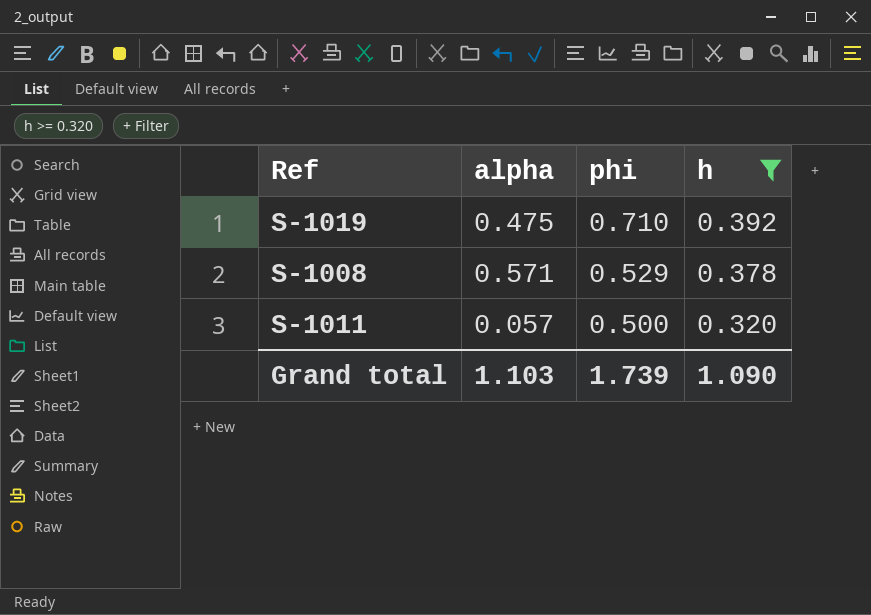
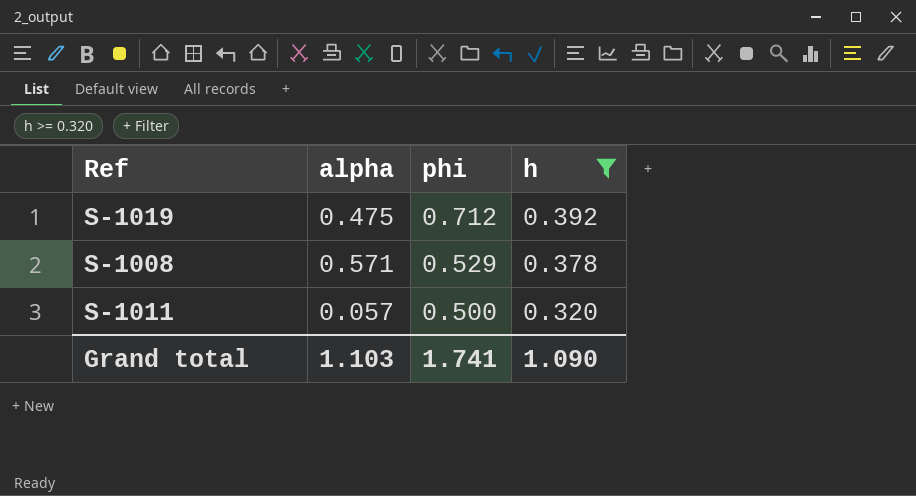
S-1019 | phi: 0.710 -> 0.712
Grand total | phi: 1.739 -> 1.741

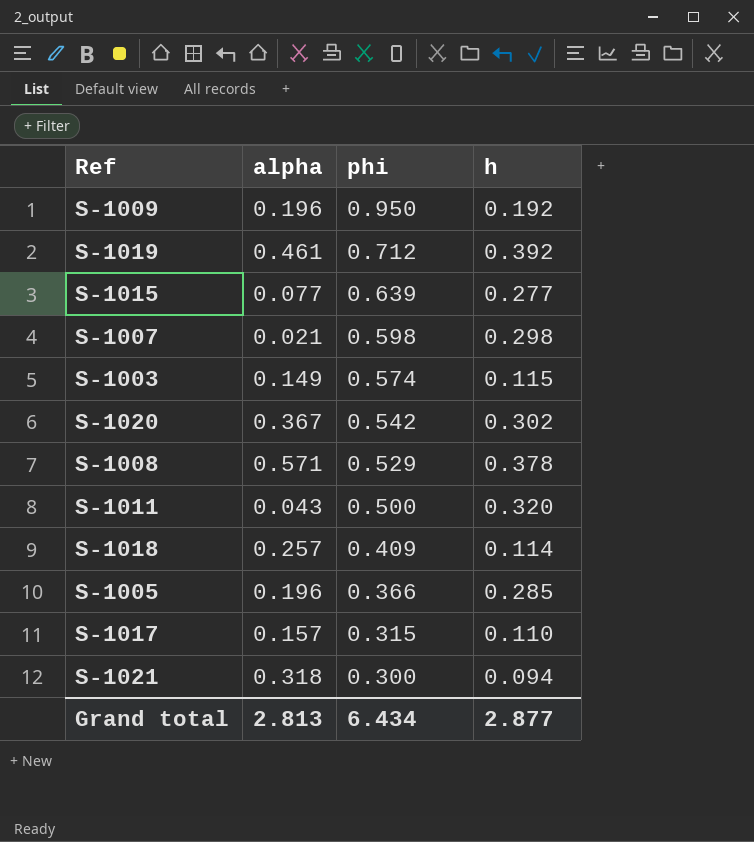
filter: h >= 0.320 -> none
S-1019 | alpha: 0.475 -> 0.461
S-1011 | alpha: 0.057 -> 0.043
Grand total | alpha: 1.103 -> 2.813
Grand total | phi: 1.741 -> 6.434
Grand total | h: 1.090 -> 2.877

